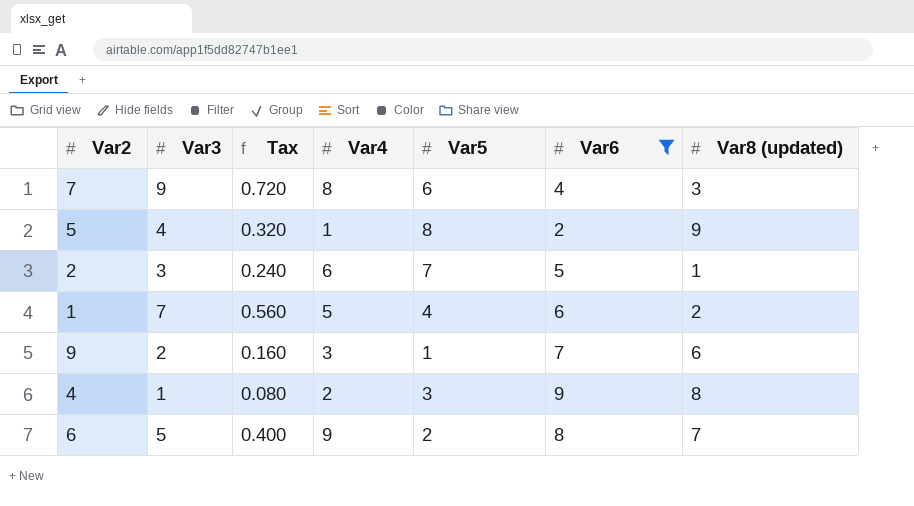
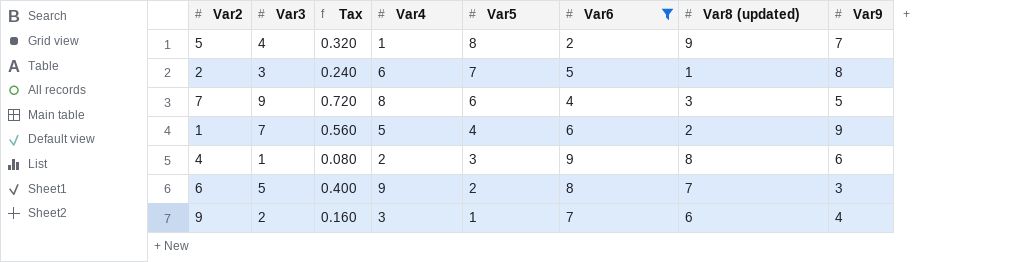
row order: none -> Var5 descending
column Var9 | position: none -> 8

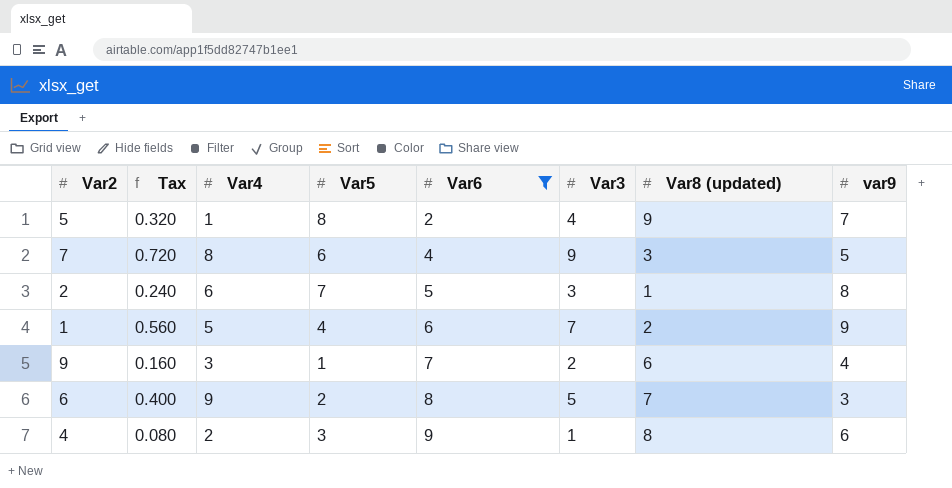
row order: Var5 descending -> Var6 ascending
column Var3 | position: 2 -> 6
column name: Var9 -> var9

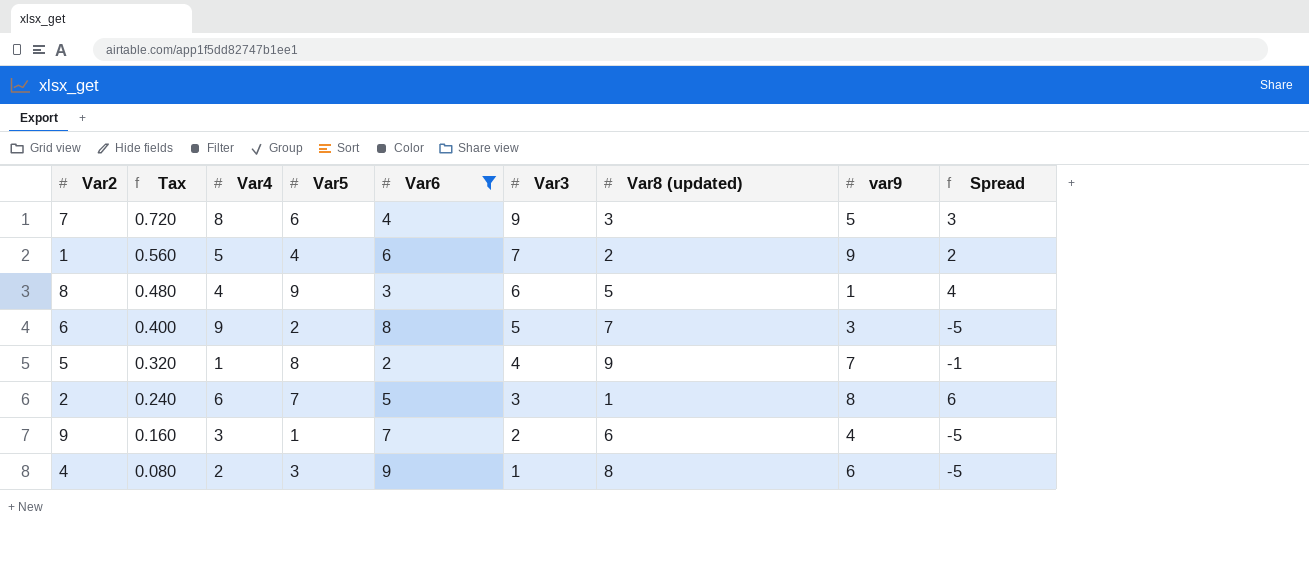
row order: Var6 ascending -> Tax descending
column Spread | formula: none -> [Var5] - [Var8 (updated)]
row 8: none -> 0.480 | 4 | 9 | 3 | 6 | 5 | 1 | 4

